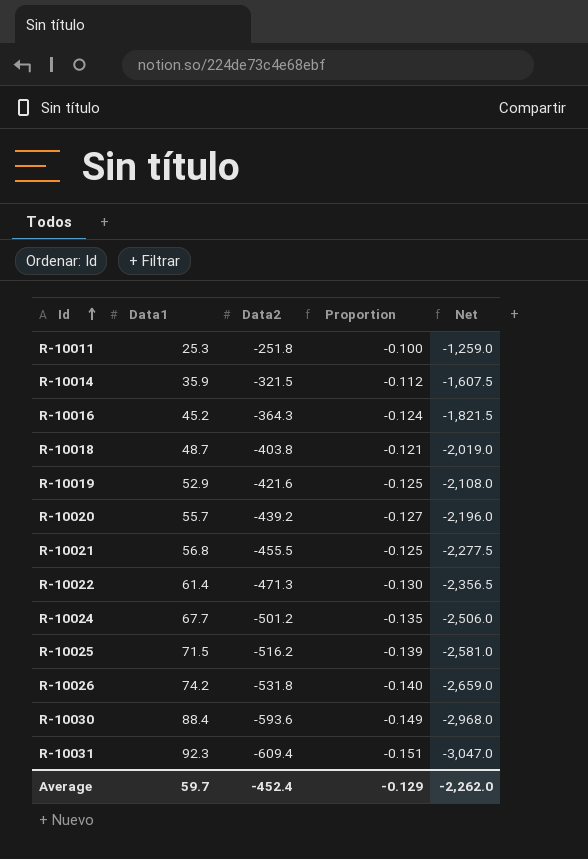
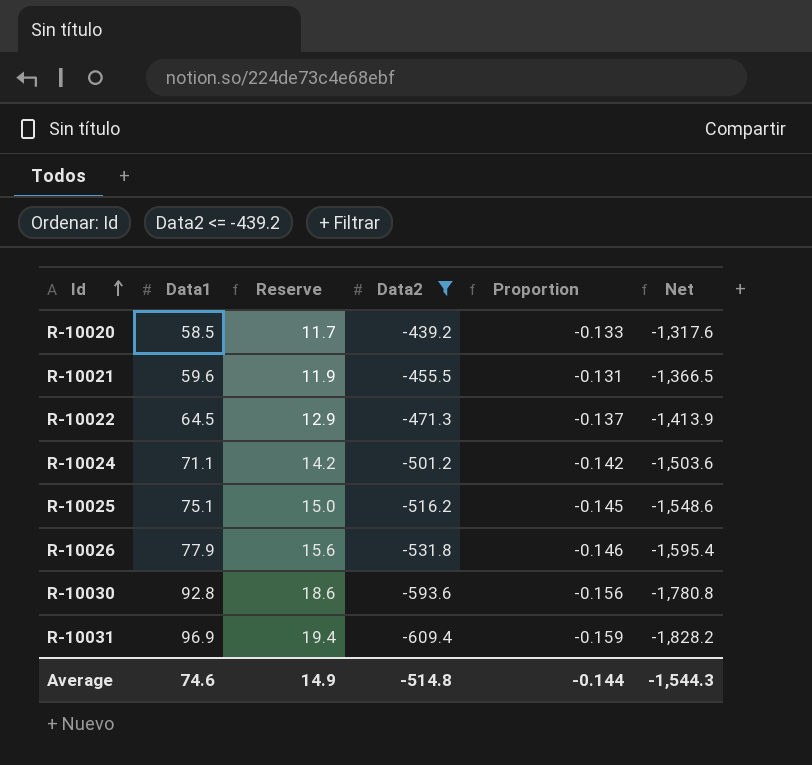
filter: none -> Data2 <= -439.2
column Reserve | formula: none -> [Data1] * 0.2
column Net | formula: [Data2] * 5 -> [Data2] * 3
R-10020 | Data1: 55.7 -> 58.5
R-10020 | Proportion: -0.127 -> -0.133
R-10021 | Data1: 56.8 -> 59.6
R-10021 | Proportion: -0.125 -> -0.131
R-10022 | Data1: 61.4 -> 64.5
R-10022 | Proportion: -0.130 -> -0.137
R-10024 | Data1: 67.7 -> 71.1
R-10024 | Proportion: -0.135 -> -0.142
R-10025 | Data1: 71.5 -> 75.1
R-10025 | Proportion: -0.139 -> -0.145
R-10026 | Data1: 74.2 -> 77.9
R-10026 | Proportion: -0.140 -> -0.146
R-10030 | Data1: 88.4 -> 92.8
R-10030 | Proportion: -0.149 -> -0.156
R-10031 | Data1: 92.3 -> 96.9
R-10031 | Proportion: -0.151 -> -0.159
Average | Data1: 59.7 -> 74.6
Average | Data2: -452.4 -> -514.8
Average | Proportion: -0.129 -> -0.144
Average | Net: -2,262.0 -> -1,544.3

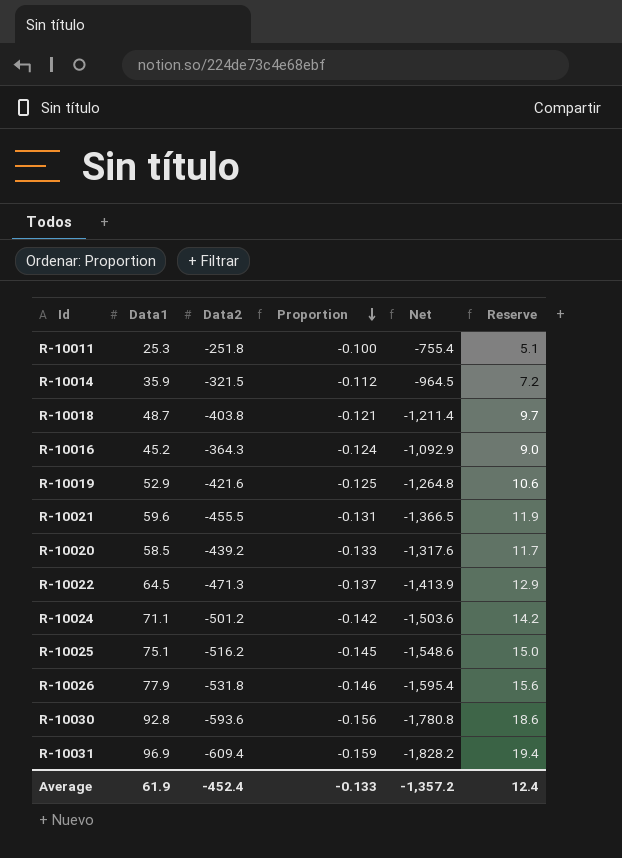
filter: Data2 <= -439.2 -> none
row order: Id ascending -> Proportion descending
column Reserve | position: 3 -> 6
Average | Data1: 74.6 -> 61.9
Average | Data2: -514.8 -> -452.4
Average | Proportion: -0.144 -> -0.133
Average | Net: -1,544.3 -> -1,357.2
Average | Reserve: 14.9 -> 12.4

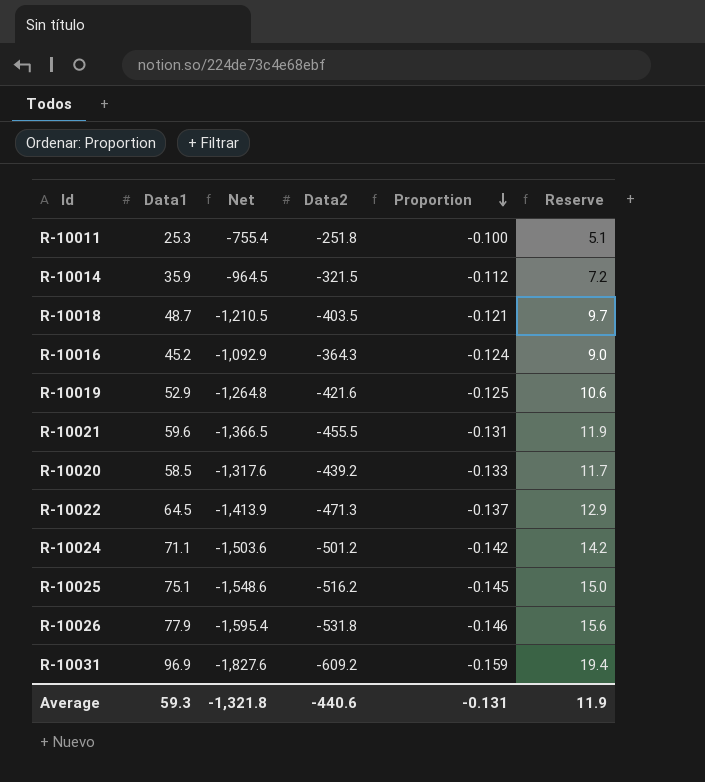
column Net | position: 5 -> 3
row R-10030: 92.8 | -593.6 | -0.156 | -1,780.8 | 18.6 -> none
R-10018 | Net: -1,211.4 -> -1,210.5
R-10018 | Data2: -403.8 -> -403.5
R-10031 | Net: -1,828.2 -> -1,827.6
R-10031 | Data2: -609.4 -> -609.2
Average | Data1: 61.9 -> 59.3
Average | Net: -1,357.2 -> -1,321.8
Average | Data2: -452.4 -> -440.6
Average | Proportion: -0.133 -> -0.131
Average | Reserve: 12.4 -> 11.9

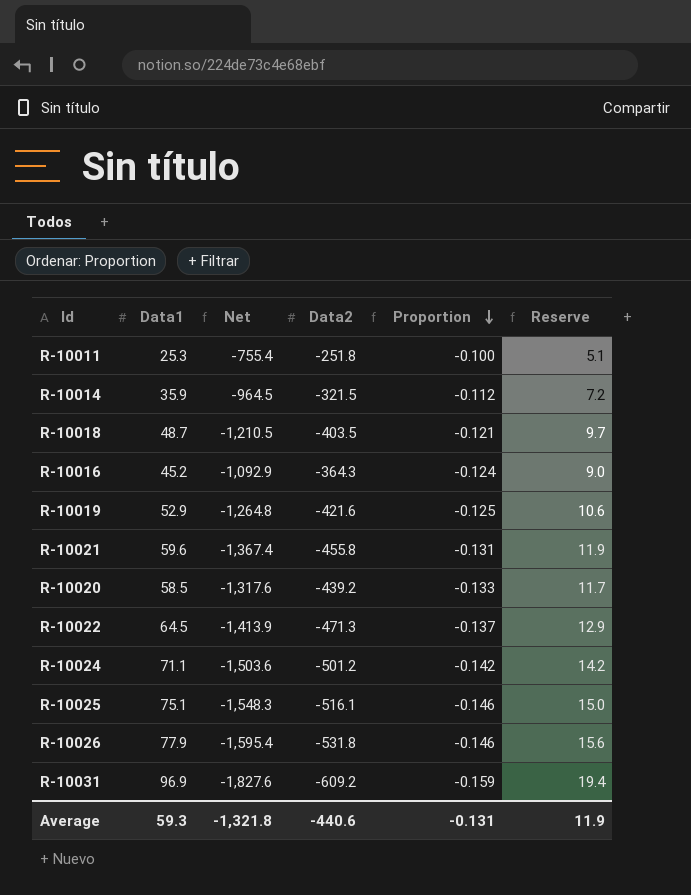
R-10021 | Net: -1,366.5 -> -1,367.4
R-10021 | Data2: -455.5 -> -455.8
R-10025 | Net: -1,548.6 -> -1,548.3
R-10025 | Data2: -516.2 -> -516.1
R-10025 | Proportion: -0.145 -> -0.146

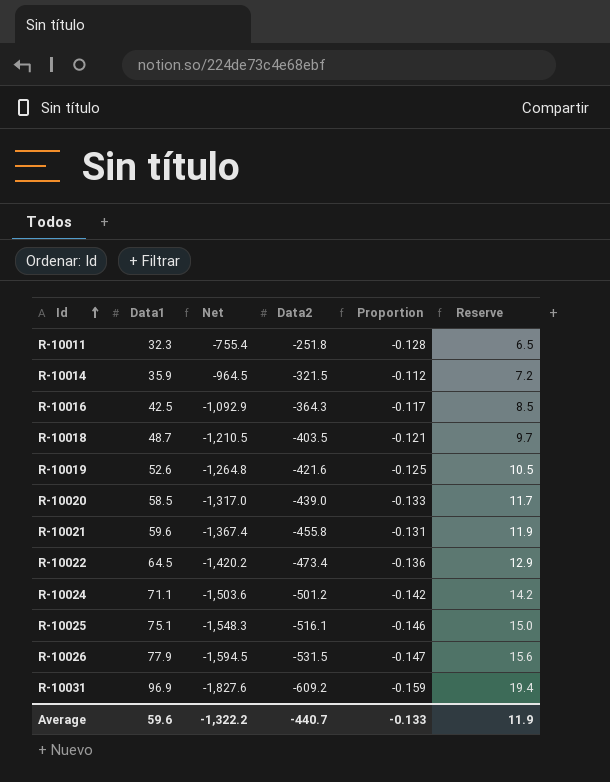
row order: Proportion descending -> Id ascending
R-10011 | Data1: 25.3 -> 32.3
R-10011 | Proportion: -0.100 -> -0.128
R-10011 | Reserve: 5.1 -> 6.5
R-10016 | Data1: 45.2 -> 42.5
R-10016 | Proportion: -0.124 -> -0.117
R-10016 | Reserve: 9.0 -> 8.5
R-10019 | Data1: 52.9 -> 52.6
R-10019 | Reserve: 10.6 -> 10.5
R-10020 | Net: -1,317.6 -> -1,317.0
R-10020 | Data2: -439.2 -> -439.0
R-10022 | Net: -1,413.9 -> -1,420.2
R-10022 | Data2: -471.3 -> -473.4
R-10022 | Proportion: -0.137 -> -0.136
R-10026 | Net: -1,595.4 -> -1,594.5
R-10026 | Data2: -531.8 -> -531.5
R-10026 | Proportion: -0.146 -> -0.147
Average | Data1: 59.3 -> 59.6
Average | Net: -1,321.8 -> -1,322.2
Average | Data2: -440.6 -> -440.7
Average | Proportion: -0.131 -> -0.133

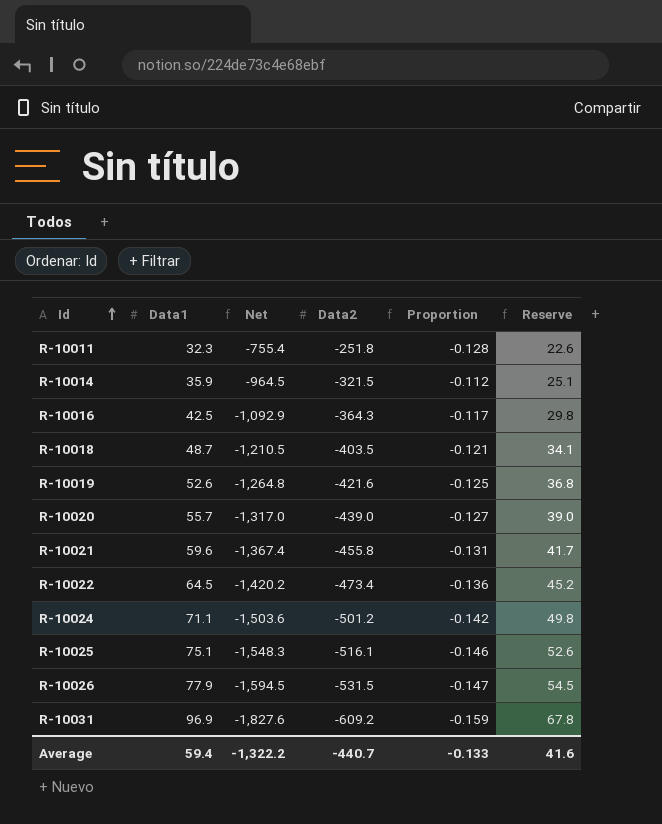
column Reserve | formula: [Data1] * 0.2 -> [Data1] * 0.7
R-10020 | Data1: 58.5 -> 55.7
R-10020 | Proportion: -0.133 -> -0.127
Average | Data1: 59.6 -> 59.4
Average | Reserve: 11.9 -> 41.6

